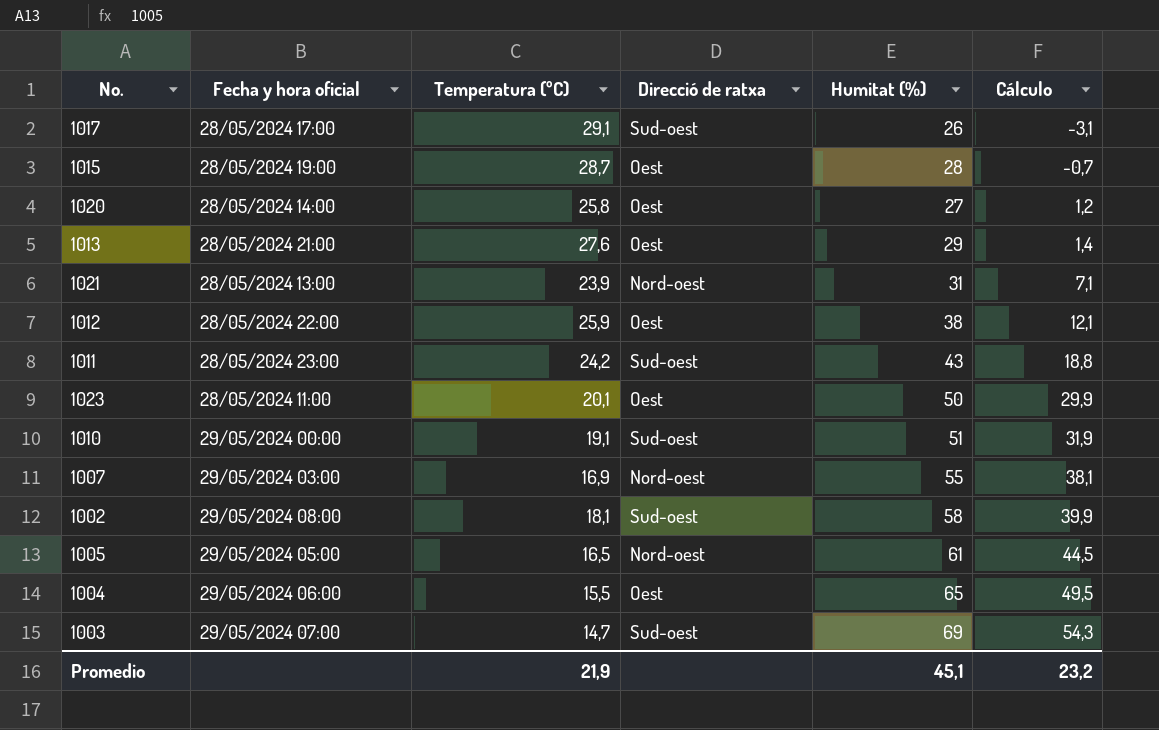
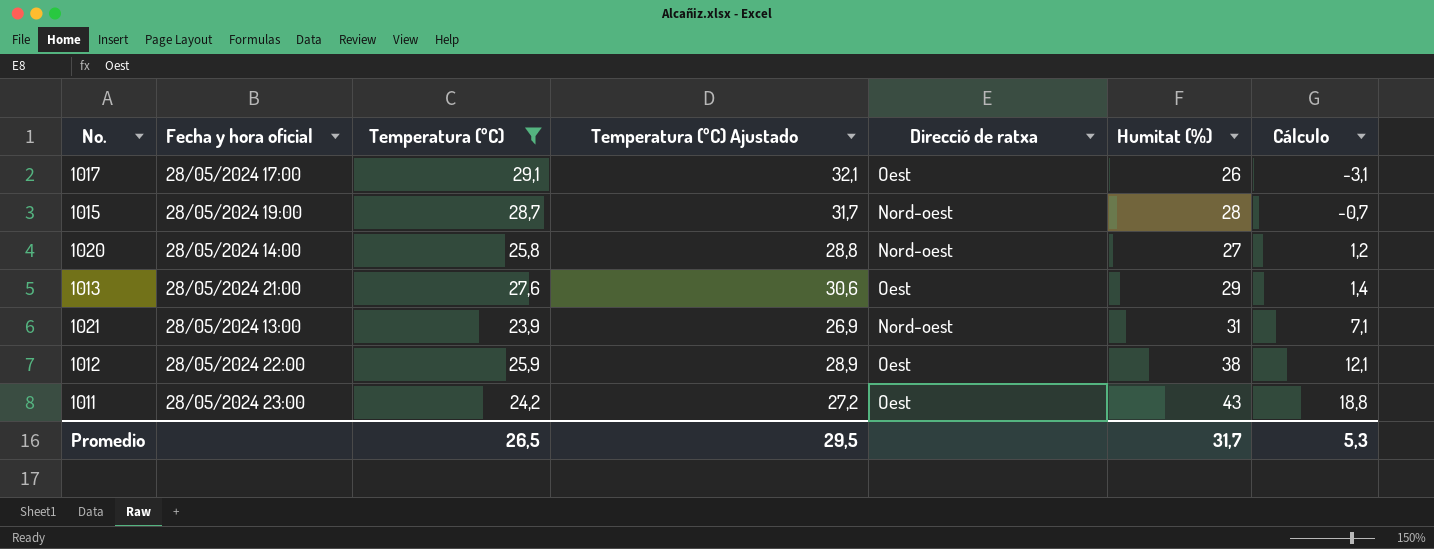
filter: none -> Temperatura (ºC) >= 23,9
column Temperatura (ºC) Ajustado | formula: none -> [Temperatura (ºC)] + 3
1017 | Direcció de ratxa: Sud-oest -> Oest
1015 | Direcció de ratxa: Oest -> Nord-oest
1020 | Direcció de ratxa: Oest -> Nord-oest
1011 | Direcció de ratxa: Sud-oest -> Oest
Promedio | Temperatura (ºC): 21,9 -> 26,5
Promedio | Humitat (%): 45,1 -> 31,7
Promedio | Cálculo: 23,2 -> 5,3

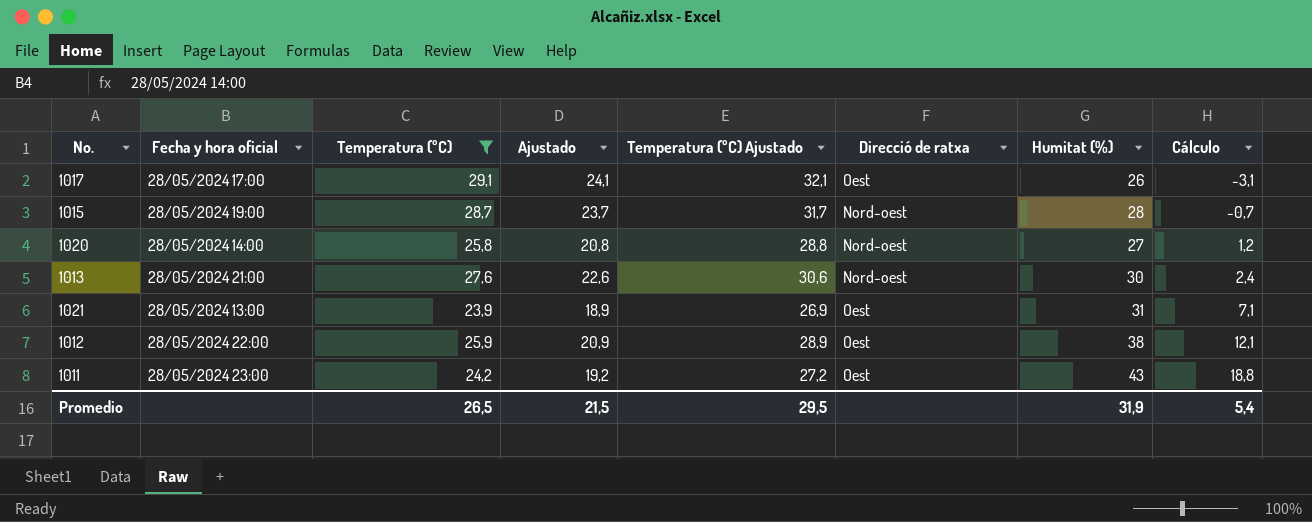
column Ajustado | formula: none -> [Temperatura (ºC)] - 5
1013 | Direcció de ratxa: Oest -> Nord-oest
1013 | Humitat (%): 29 -> 30
1013 | Cálculo: 1,4 -> 2,4
1021 | Direcció de ratxa: Nord-oest -> Oest
Promedio | Humitat (%): 31,7 -> 31,9
Promedio | Cálculo: 5,3 -> 5,4

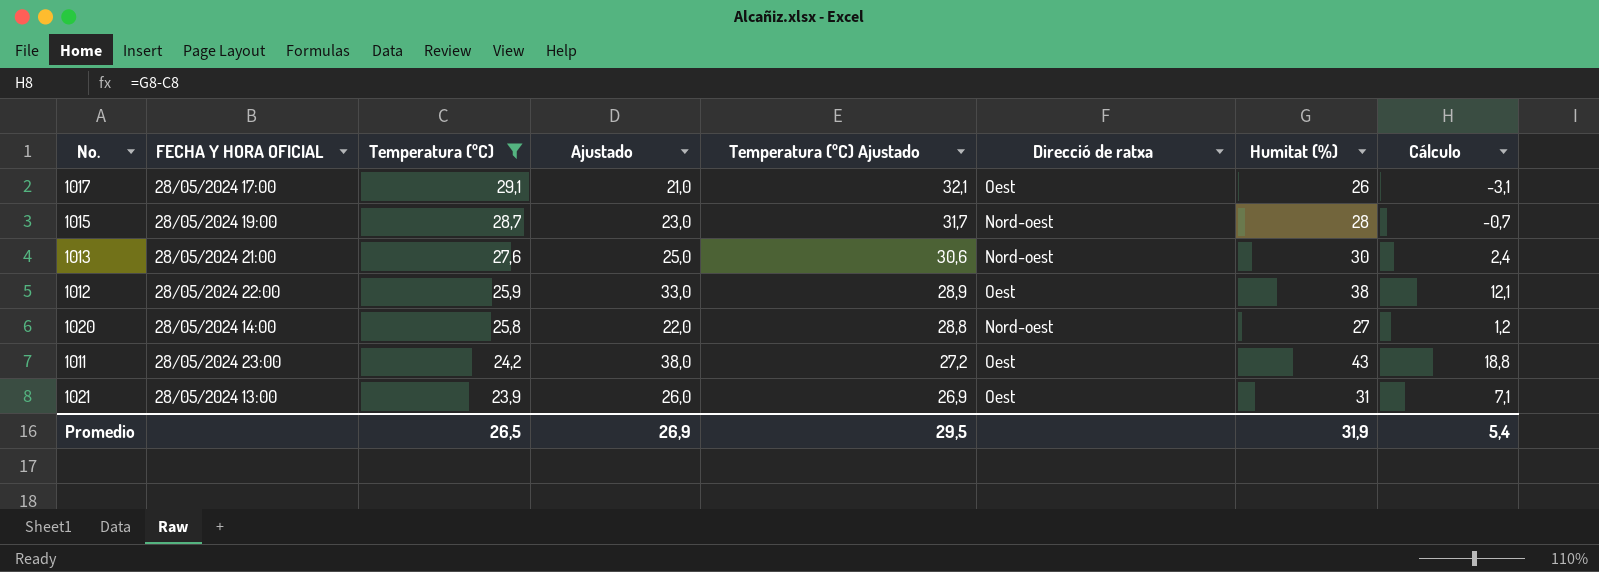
row order: Cálculo ascending -> Temperatura (ºC) descending
column name: Fecha y hora oficial -> FECHA Y HORA OFICIAL
column Ajustado | formula: [Temperatura (ºC)] - 5 -> [Humitat (%)] - 5
Promedio | Ajustado: 21,5 -> 26,9

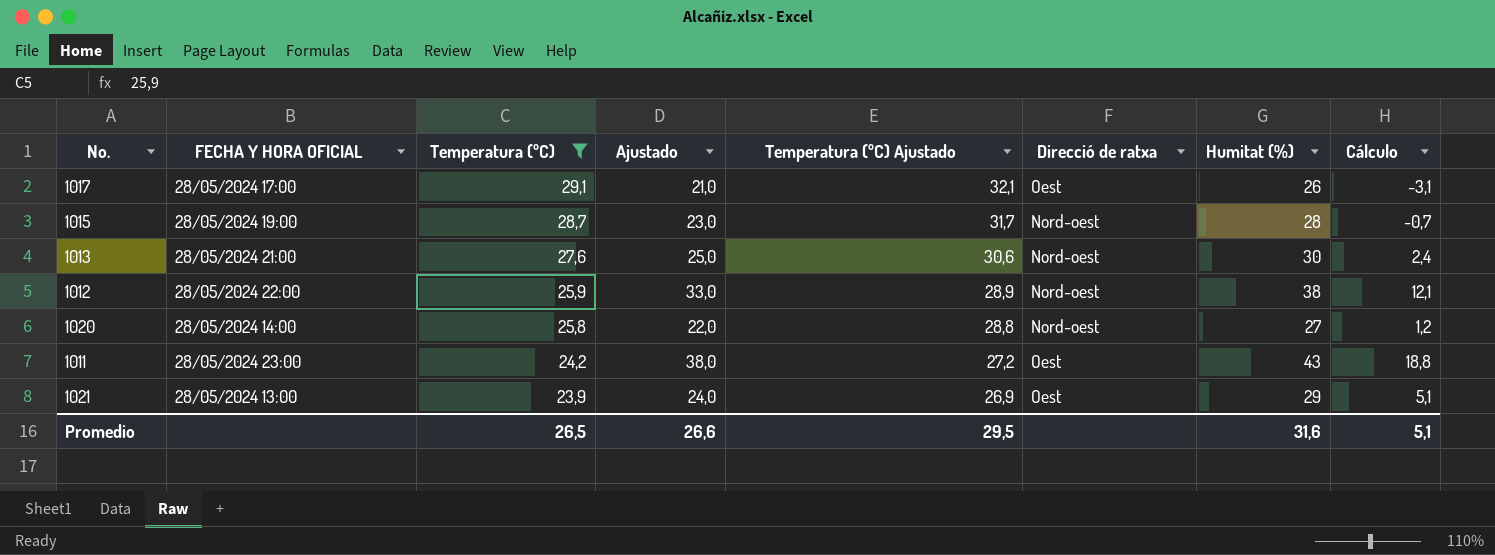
1012 | Direcció de ratxa: Oest -> Nord-oest
1021 | Ajustado: 26,0 -> 24,0
1021 | Humitat (%): 31 -> 29
1021 | Cálculo: 7,1 -> 5,1
Promedio | Ajustado: 26,9 -> 26,6
Promedio | Humitat (%): 31,9 -> 31,6
Promedio | Cálculo: 5,4 -> 5,1

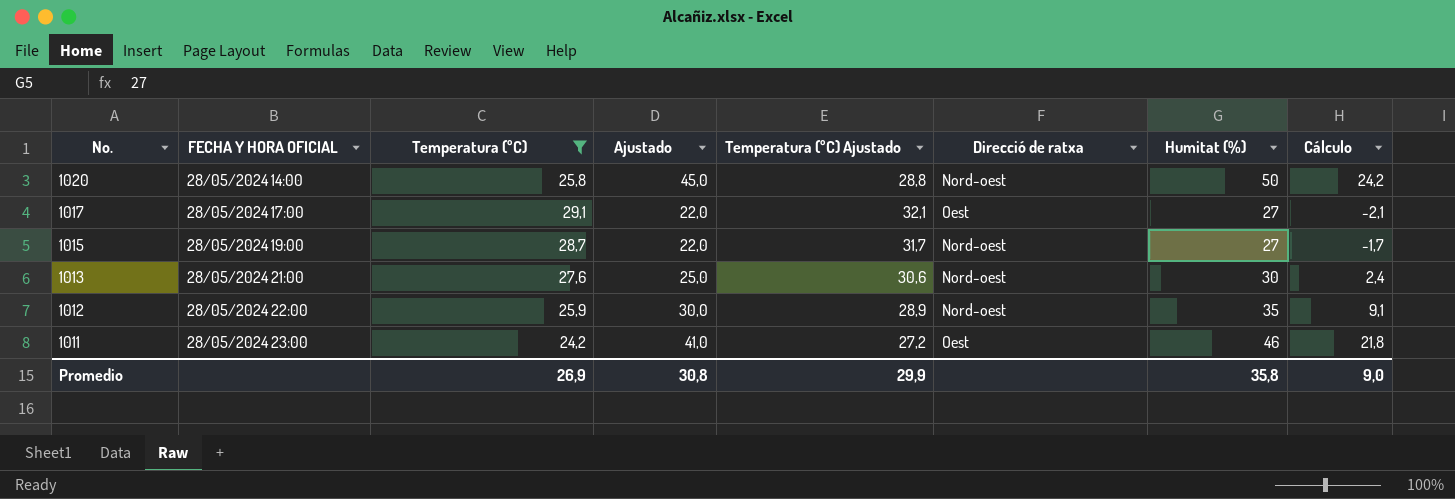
row order: Temperatura (ºC) descending -> No. descending
row 1021: 28/05/2024 13:00 | 23,9 | 24,0 | 26,9 | Oest | 29 | 5,1 -> none
1020 | Ajustado: 22,0 -> 45,0
1020 | Humitat (%): 27 -> 50
1020 | Cálculo: 1,2 -> 24,2
1017 | Ajustado: 21,0 -> 22,0
1017 | Humitat (%): 26 -> 27
1017 | Cálculo: -3,1 -> -2,1
1015 | Ajustado: 23,0 -> 22,0
1015 | Humitat (%): 28 -> 27
1015 | Cálculo: -0,7 -> -1,7
1012 | Ajustado: 33,0 -> 30,0
1012 | Humitat (%): 38 -> 35
1012 | Cálculo: 12,1 -> 9,1
1011 | Ajustado: 38,0 -> 41,0
1011 | Humitat (%): 43 -> 46
1011 | Cálculo: 18,8 -> 21,8
Promedio | Temperatura (ºC): 26,5 -> 26,9
Promedio | Ajustado: 26,6 -> 30,8
Promedio | Temperatura (ºC) Ajustado: 29,5 -> 29,9
Promedio | Humitat (%): 31,6 -> 35,8
Promedio | Cálculo: 5,1 -> 9,0

